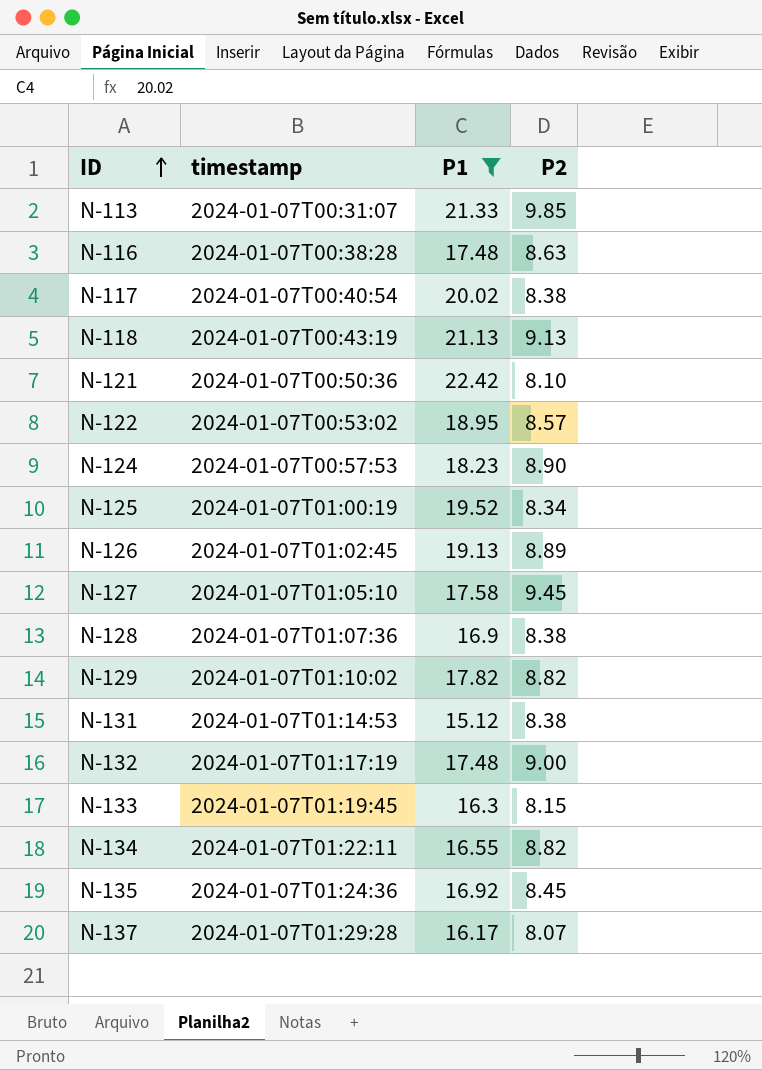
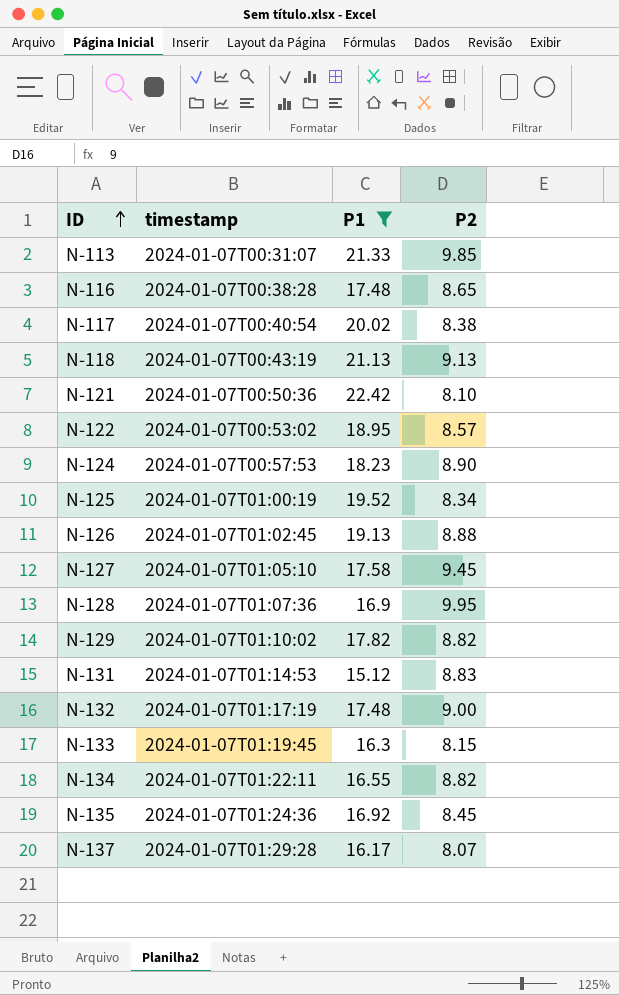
N-116 | P2: 8.63 -> 8.65
N-126 | P2: 8.89 -> 8.88
N-128 | P2: 8.38 -> 9.95
N-131 | P2: 8.38 -> 8.83

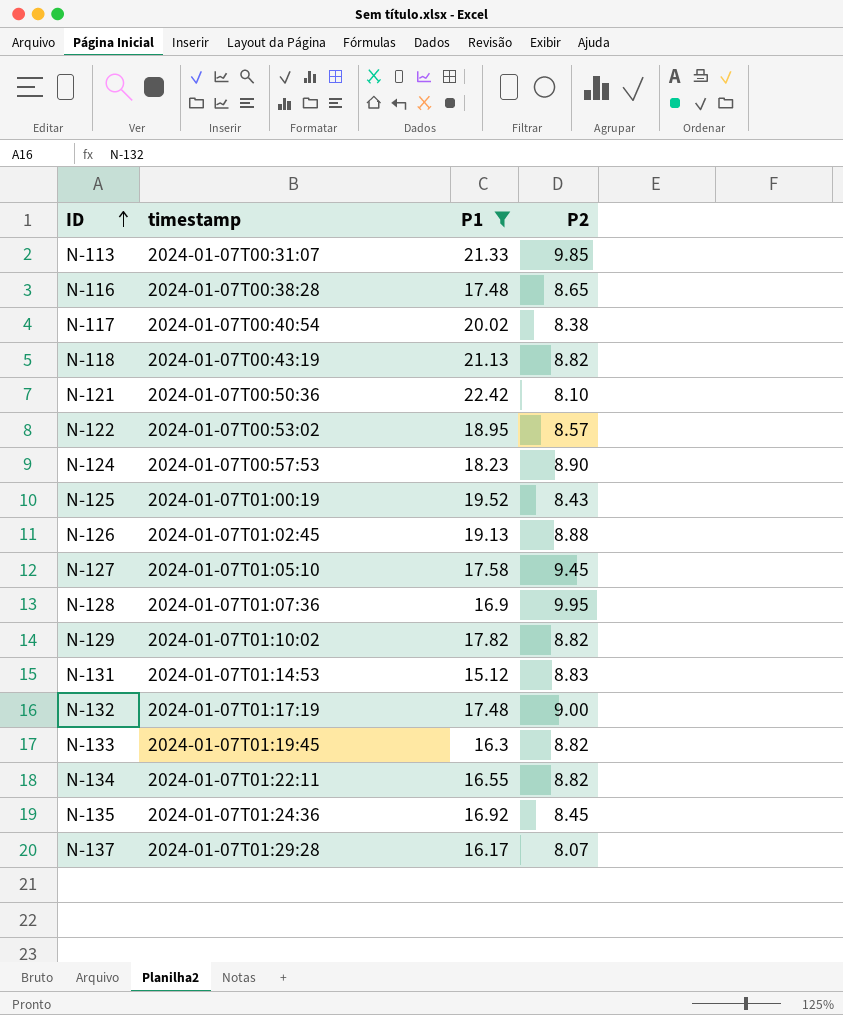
N-118 | P2: 9.13 -> 8.82
N-125 | P2: 8.34 -> 8.43
N-133 | P2: 8.15 -> 8.82

